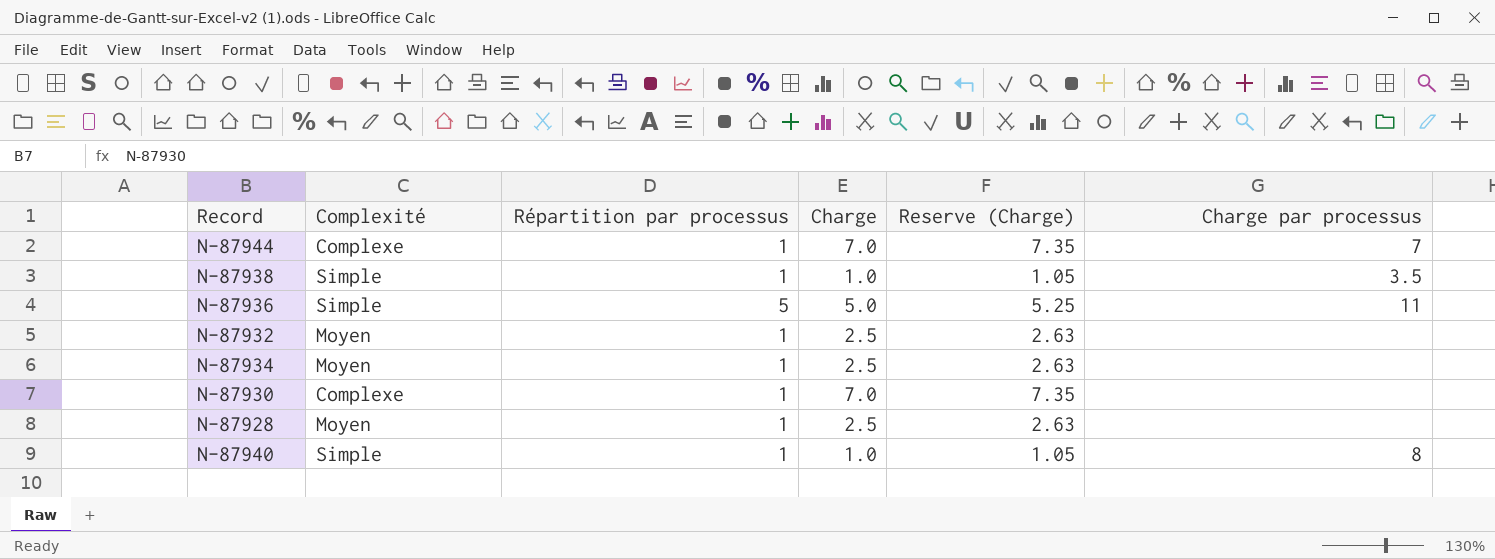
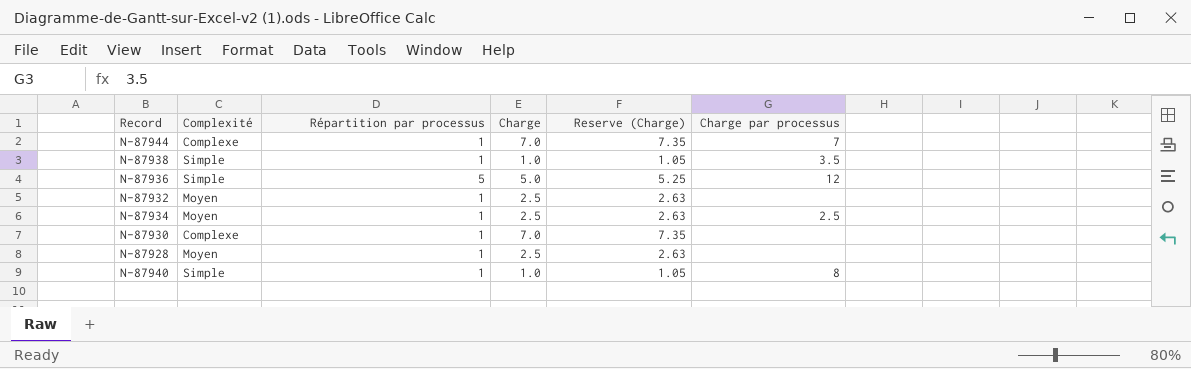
N-87936 | Charge par processus: 11 -> 12
N-87934 | Charge par processus: none -> 2.5

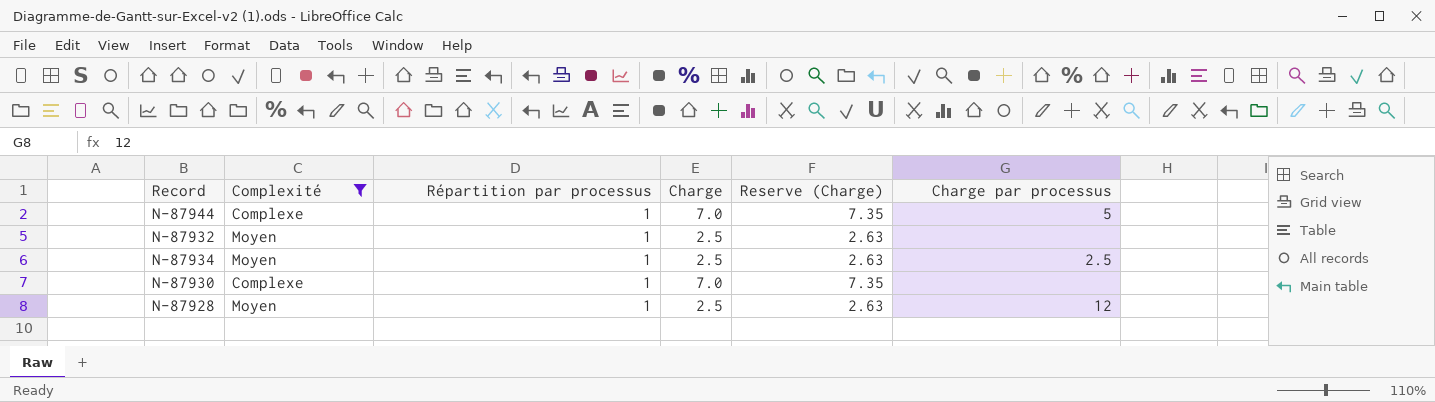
filter: none -> Complexité != Simple
N-87944 | Charge par processus: 7 -> 5
N-87928 | Charge par processus: none -> 12

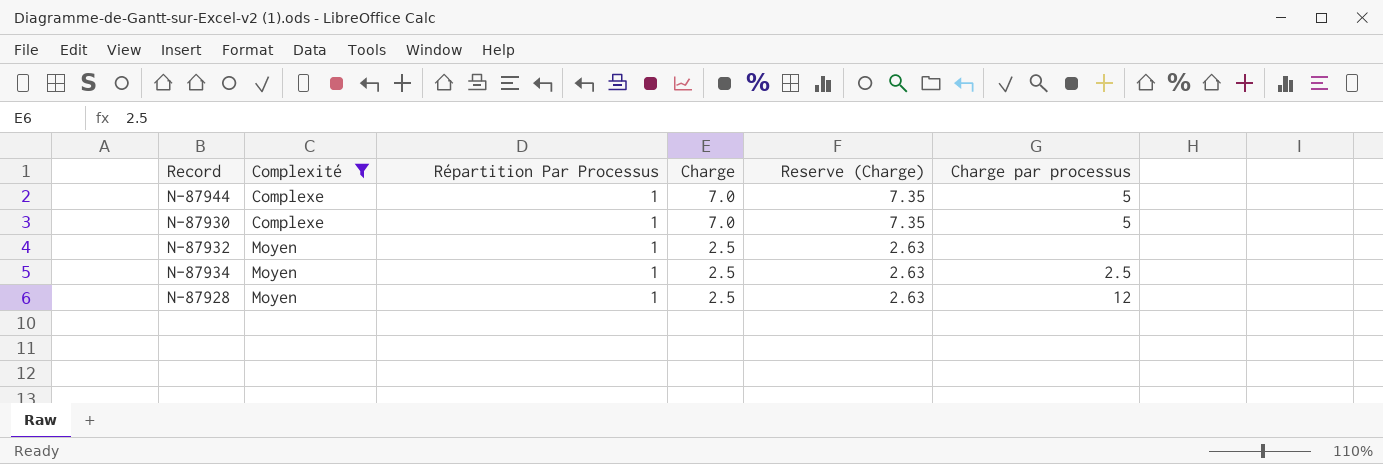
row order: none -> Complexité ascending
column name: Répartition par processus -> Répartition Par Processus
N-87930 | Charge par processus: none -> 5

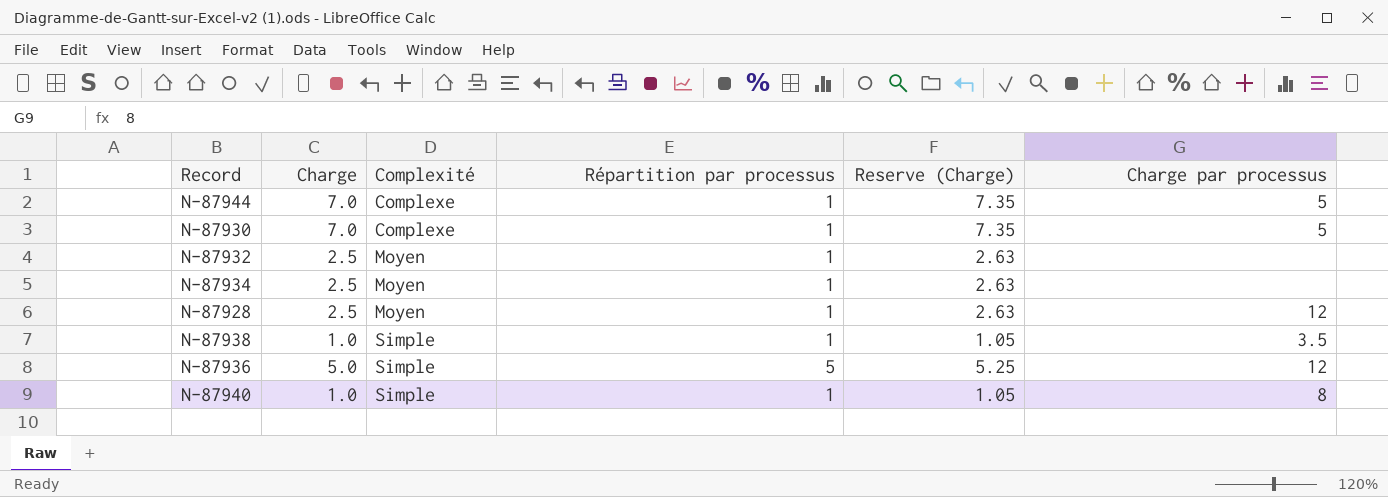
filter: Complexité != Simple -> none
column Charge | position: 4 -> 2
column name: Répartition Par Processus -> Répartition par processus
N-87934 | Charge par processus: 2.5 -> none

